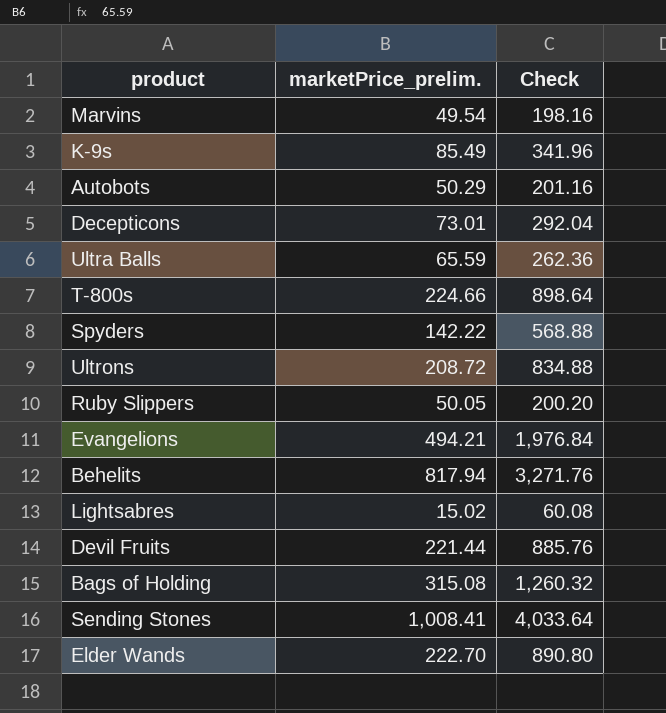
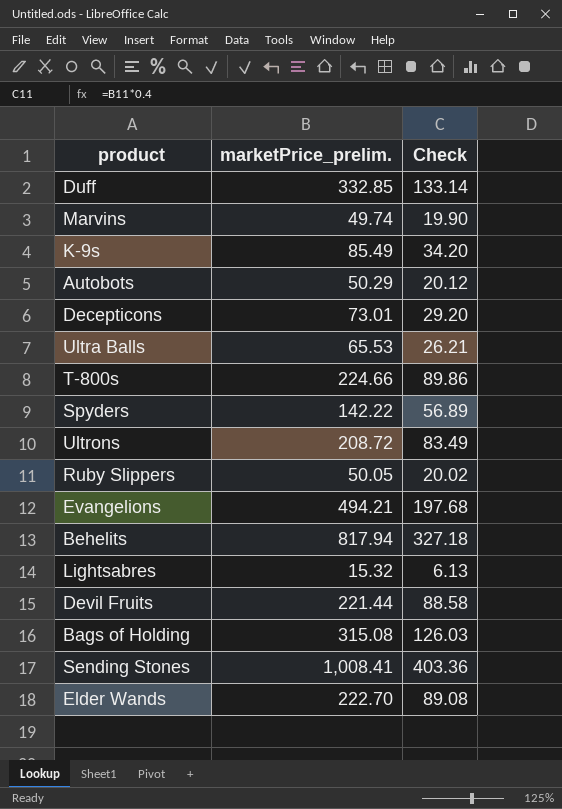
column Check | formula: [marketPrice_prelim.] * 4 -> [marketPrice_prelim.] * 0.4
row Duff: none -> 332.85 | 133.14
Marvins | marketPrice_prelim.: 49.54 -> 49.74
Ultra Balls | marketPrice_prelim.: 65.59 -> 65.53
Lightsabres | marketPrice_prelim.: 15.02 -> 15.32

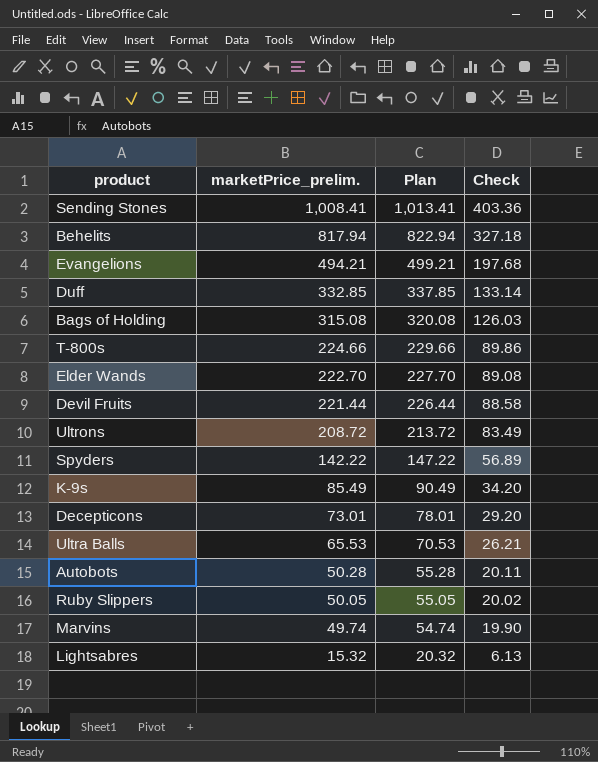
row order: none -> marketPrice_prelim. descending
column Plan | formula: none -> [marketPrice_prelim.] + 5
Autobots | marketPrice_prelim.: 50.29 -> 50.28
Autobots | Check: 20.12 -> 20.11

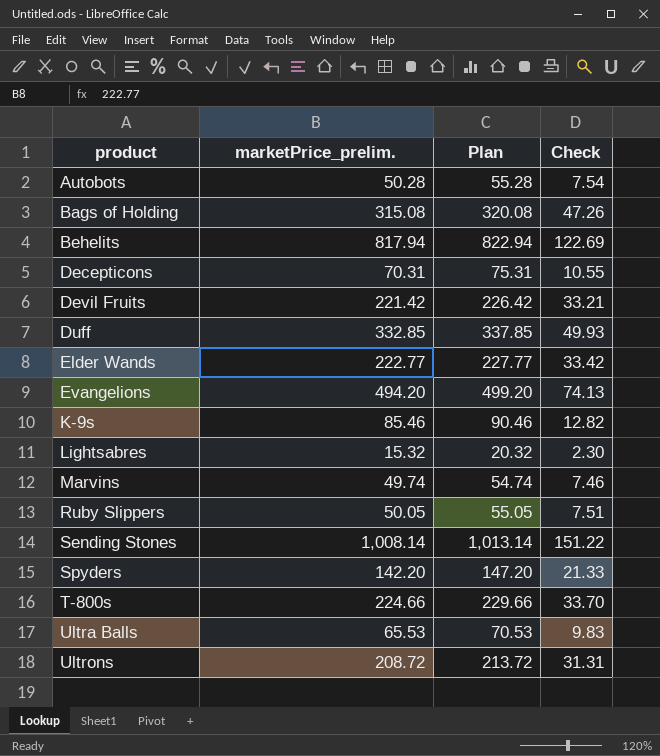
row order: marketPrice_prelim. descending -> product ascending
column Check | formula: [marketPrice_prelim.] * 0.4 -> [marketPrice_prelim.] * 0.15
Decepticons | marketPrice_prelim.: 73.01 -> 70.31
Decepticons | Plan: 78.01 -> 75.31
Devil Fruits | marketPrice_prelim.: 221.44 -> 221.42
Devil Fruits | Plan: 226.44 -> 226.42
Elder Wands | marketPrice_prelim.: 222.70 -> 222.77
Elder Wands | Plan: 227.70 -> 227.77
Evangelions | marketPrice_prelim.: 494.21 -> 494.20
Evangelions | Plan: 499.21 -> 499.20
K-9s | marketPrice_prelim.: 85.49 -> 85.46
K-9s | Plan: 90.49 -> 90.46
Sending Stones | marketPrice_prelim.: 1,008.41 -> 1,008.14
Sending Stones | Plan: 1,013.41 -> 1,013.14
Spyders | marketPrice_prelim.: 142.22 -> 142.20
Spyders | Plan: 147.22 -> 147.20

